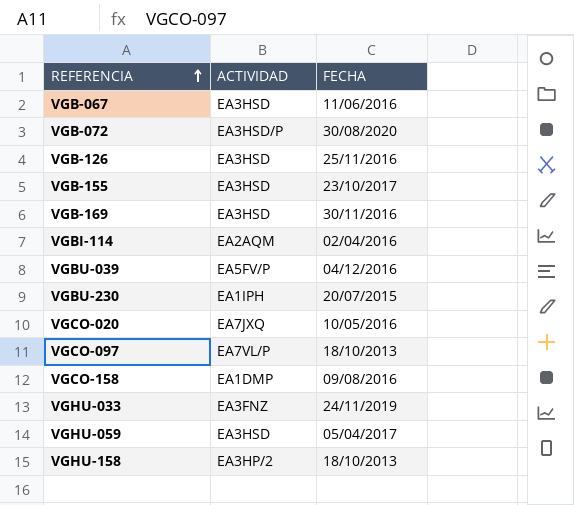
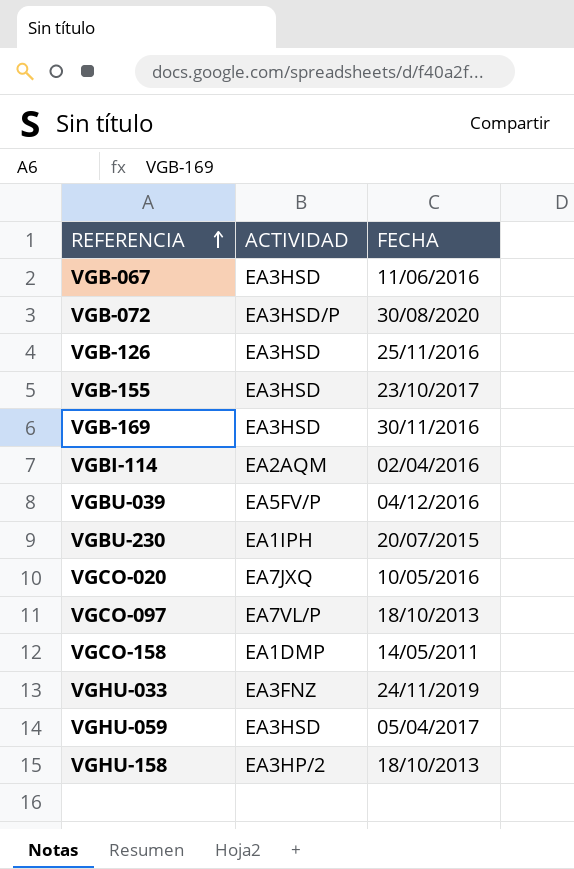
VGCO-158 | FECHA: 09/08/2016 -> 14/05/2011

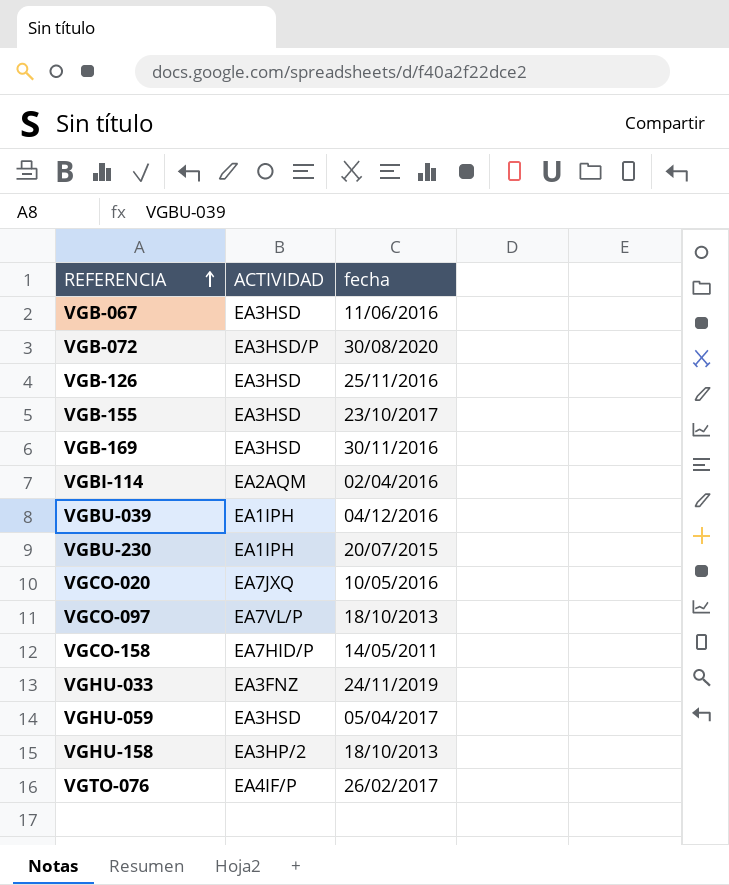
column name: FECHA -> fecha
VGBU-039 | ACTIVIDAD: EA5FV/P -> EA1IPH
VGCO-158 | ACTIVIDAD: EA1DMP -> EA7HID/P
row VGTO-076: none -> EA4IF/P | 26/02/2017

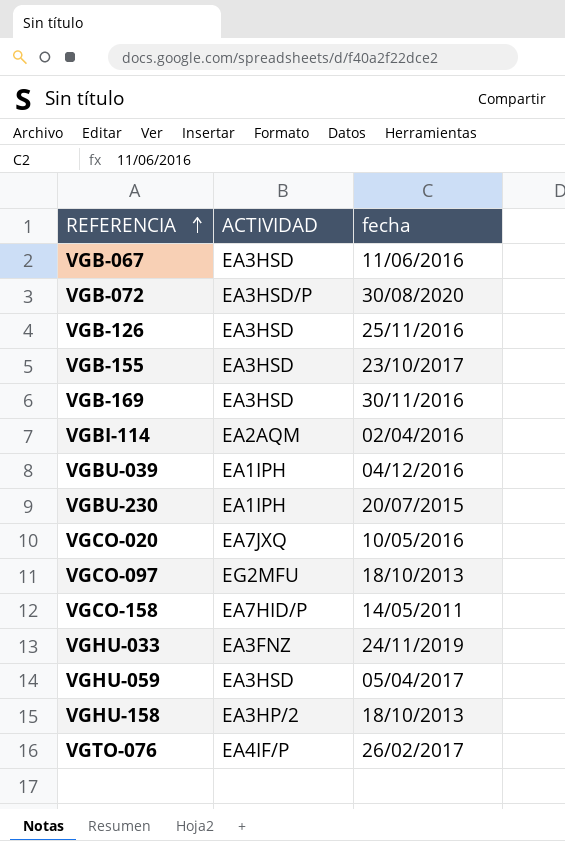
VGCO-097 | ACTIVIDAD: EA7VL/P -> EG2MFU

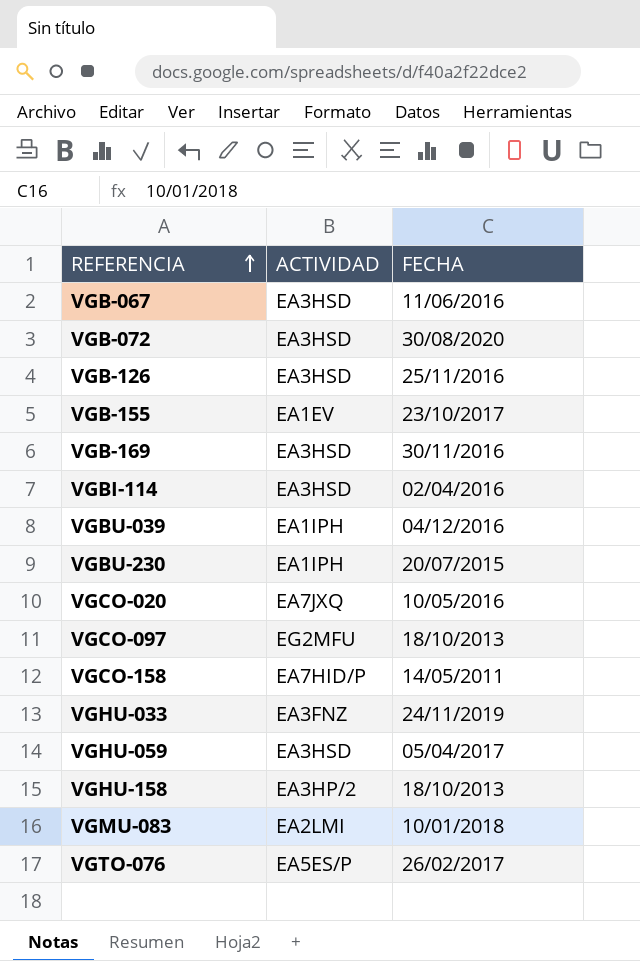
column name: fecha -> FECHA
VGB-072 | ACTIVIDAD: EA3HSD/P -> EA3HSD
VGB-155 | ACTIVIDAD: EA3HSD -> EA1EV
VGBI-114 | ACTIVIDAD: EA2AQM -> EA3HSD
row VGMU-083: none -> EA2LMI | 10/01/2018
VGTO-076 | ACTIVIDAD: EA4IF/P -> EA5ES/P

